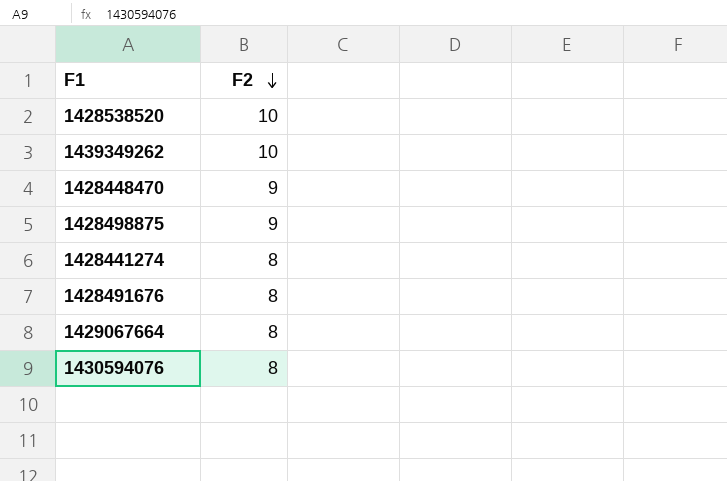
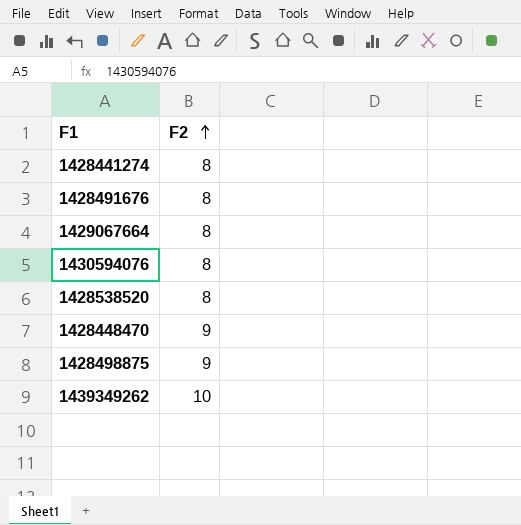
row order: F2 descending -> F2 ascending
1428538520 | F2: 10 -> 8

